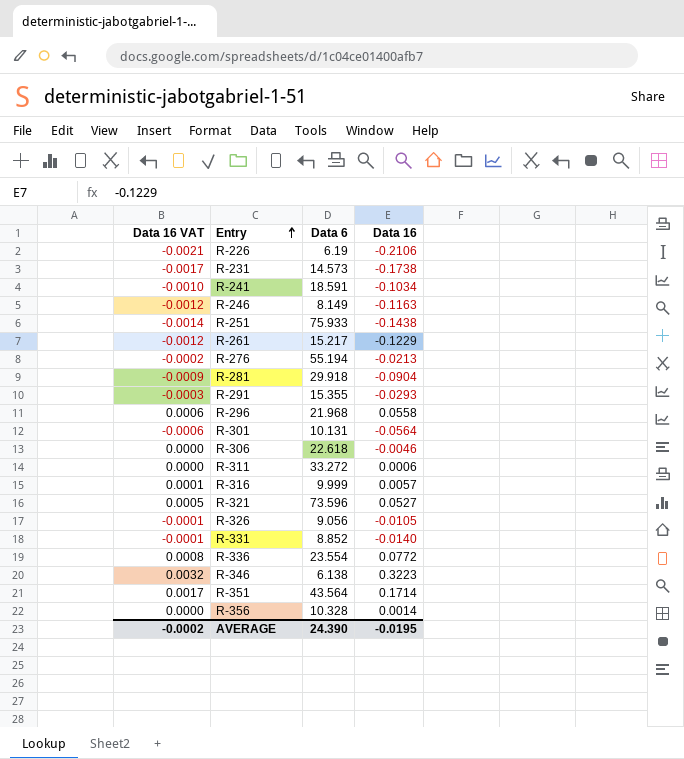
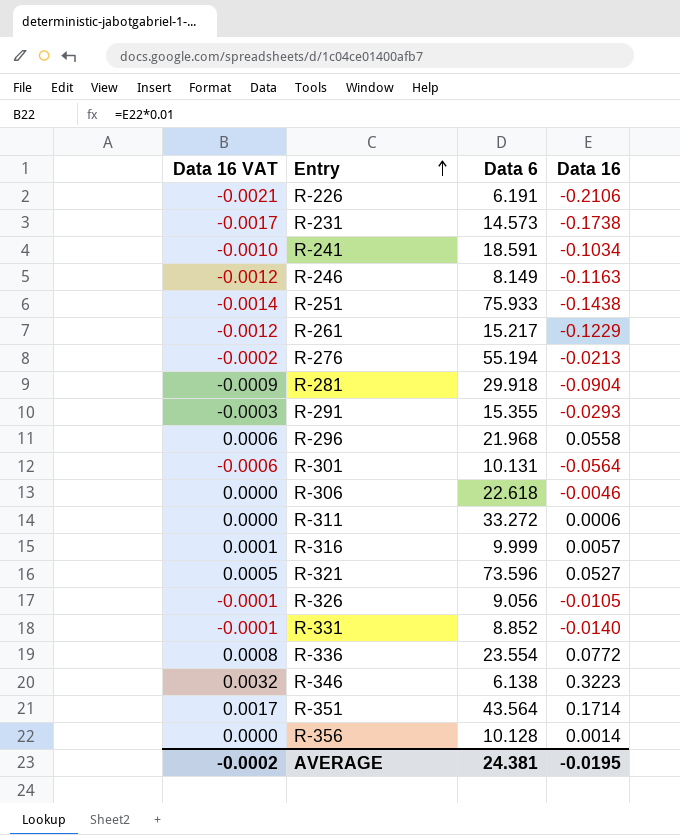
R-226 | Data 6: 6.19 -> 6.191
R-356 | Data 6: 10.328 -> 10.128
AVERAGE | Data 6: 24.390 -> 24.381

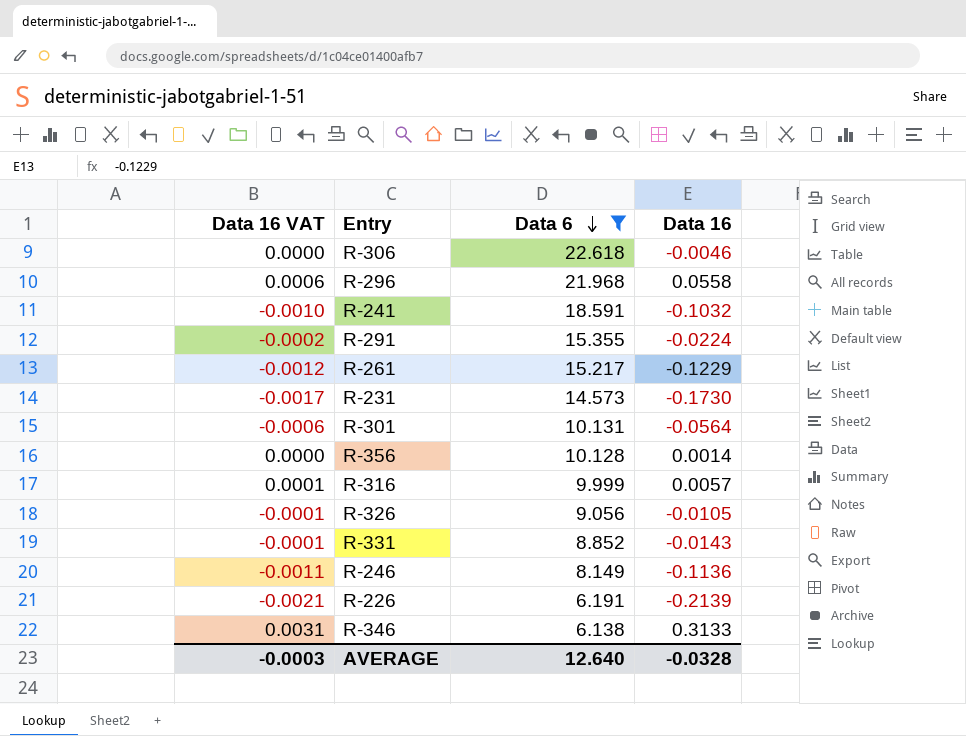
filter: none -> Data 6 <= 22.618
row order: Entry ascending -> Data 6 descending
R-241 | Data 16: -0.1034 -> -0.1032
R-291 | Data 16 VAT: -0.0003 -> -0.0002
R-291 | Data 16: -0.0293 -> -0.0224
R-231 | Data 16: -0.1738 -> -0.1730
R-331 | Data 16: -0.0140 -> -0.0143
R-246 | Data 16 VAT: -0.0012 -> -0.0011
R-246 | Data 16: -0.1163 -> -0.1136
R-226 | Data 16: -0.2106 -> -0.2139
R-346 | Data 16 VAT: 0.0032 -> 0.0031
R-346 | Data 16: 0.3223 -> 0.3133
AVERAGE | Data 16 VAT: -0.0002 -> -0.0003
AVERAGE | Data 6: 24.381 -> 12.640
AVERAGE | Data 16: -0.0195 -> -0.0328

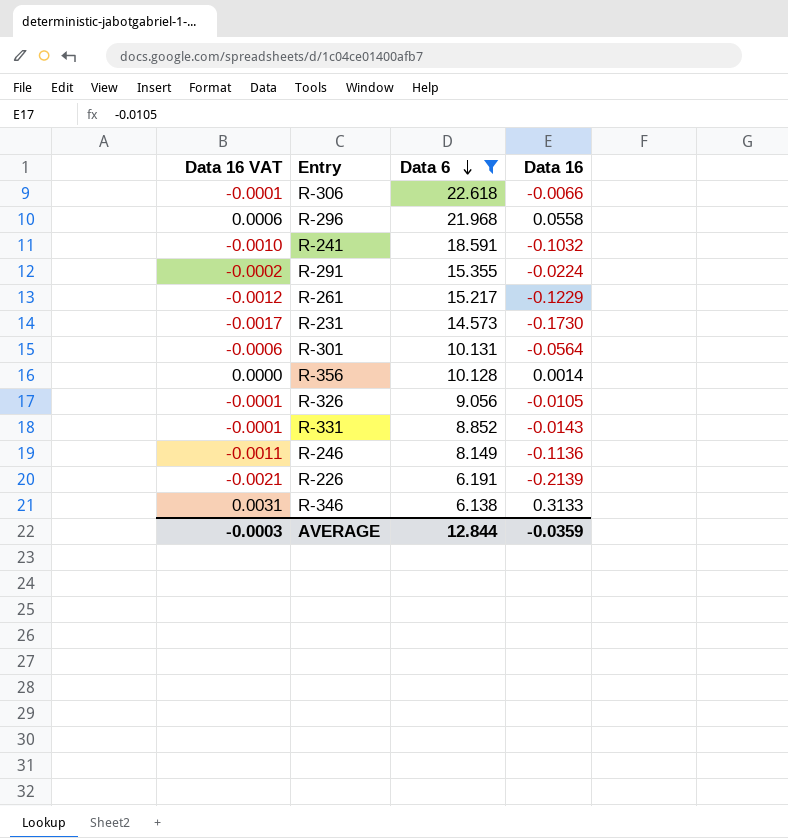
row R-316: 0.0001 | 9.999 | 0.0057 -> none
R-306 | Data 16 VAT: 0.0000 -> -0.0001
R-306 | Data 16: -0.0046 -> -0.0066
AVERAGE | Data 6: 12.640 -> 12.844
AVERAGE | Data 16: -0.0328 -> -0.0359

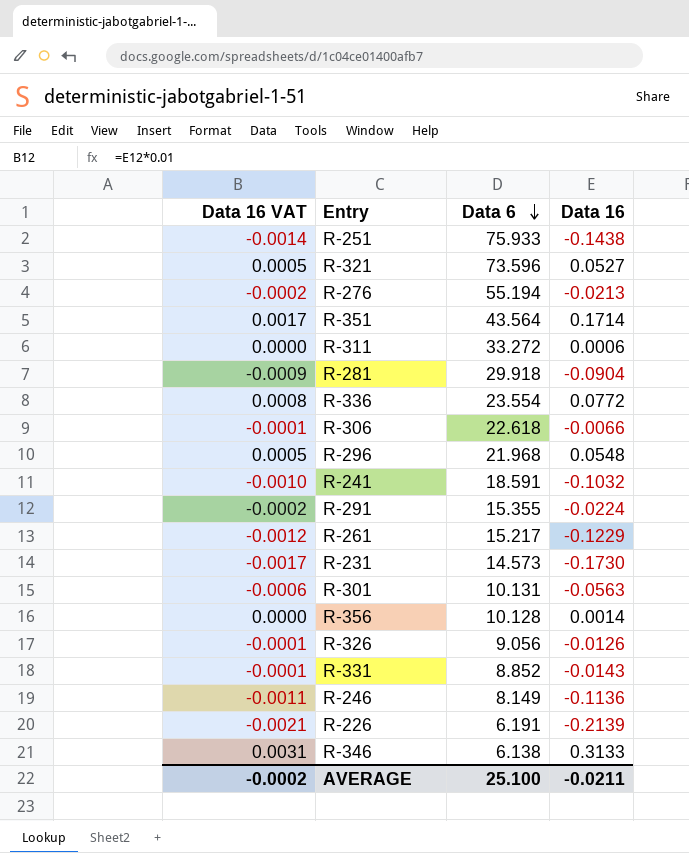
filter: Data 6 <= 22.618 -> none
R-296 | Data 16 VAT: 0.0006 -> 0.0005
R-296 | Data 16: 0.0558 -> 0.0548
R-301 | Data 16: -0.0564 -> -0.0563
R-326 | Data 16: -0.0105 -> -0.0126
AVERAGE | Data 16 VAT: -0.0003 -> -0.0002
AVERAGE | Data 6: 12.844 -> 25.100
AVERAGE | Data 16: -0.0359 -> -0.0211

